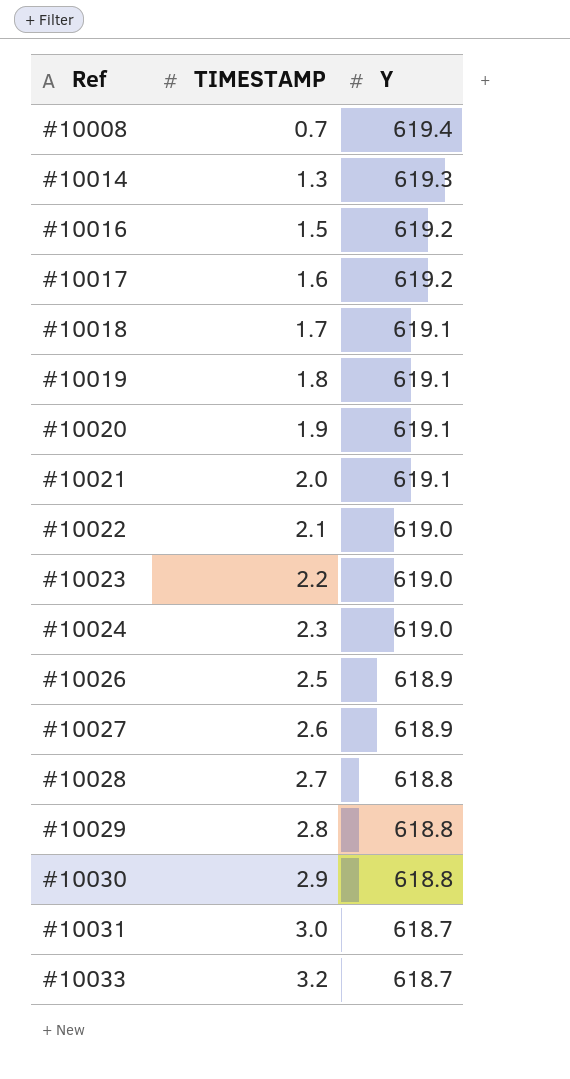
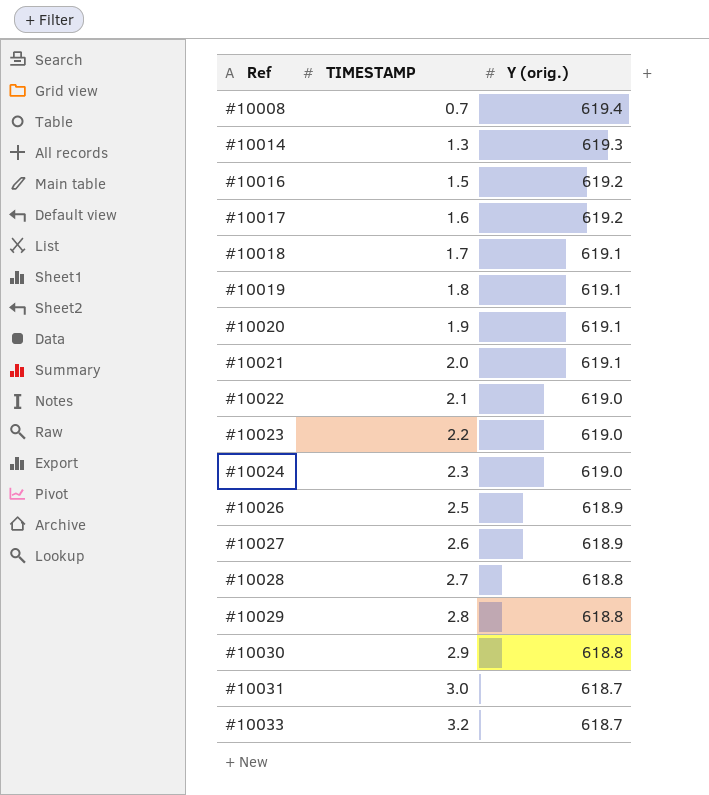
column name: Y -> Y (orig.)

